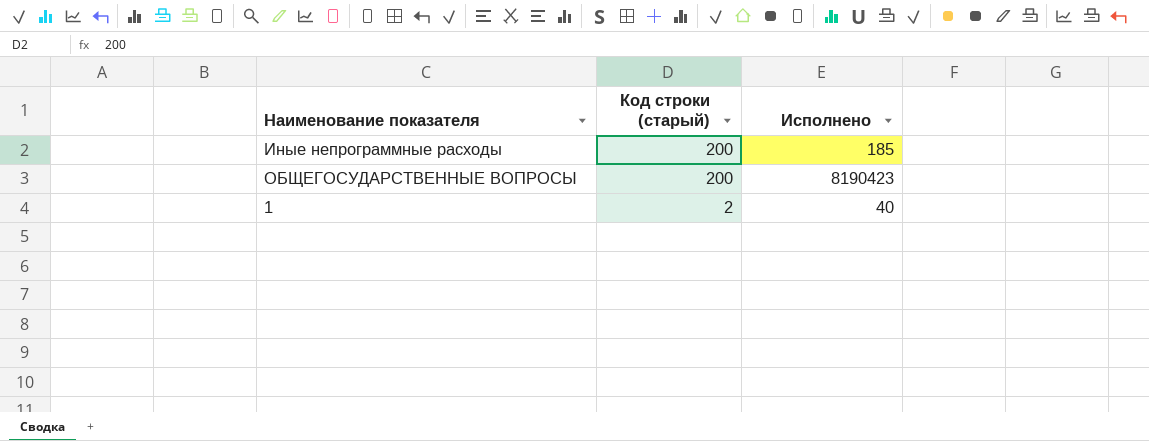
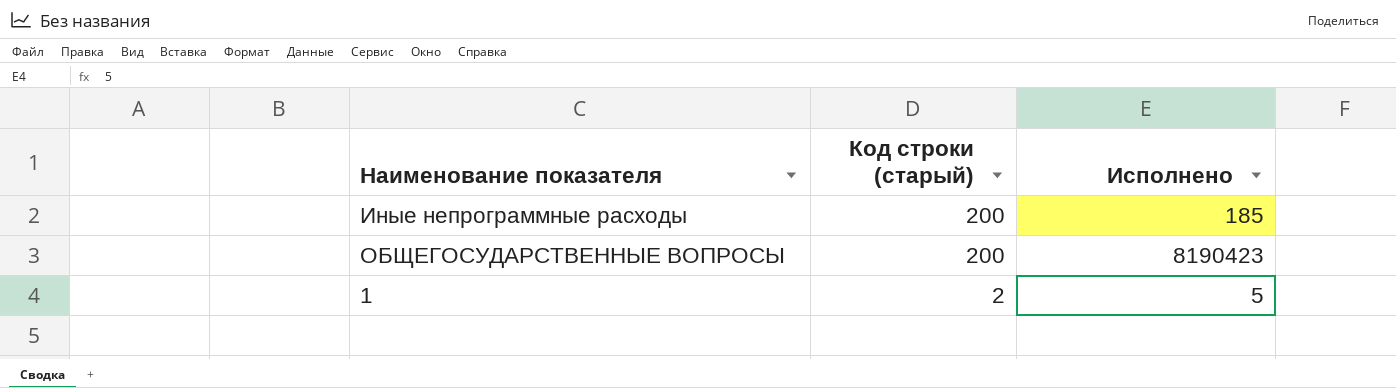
1 | Исполнено: 40 -> 5

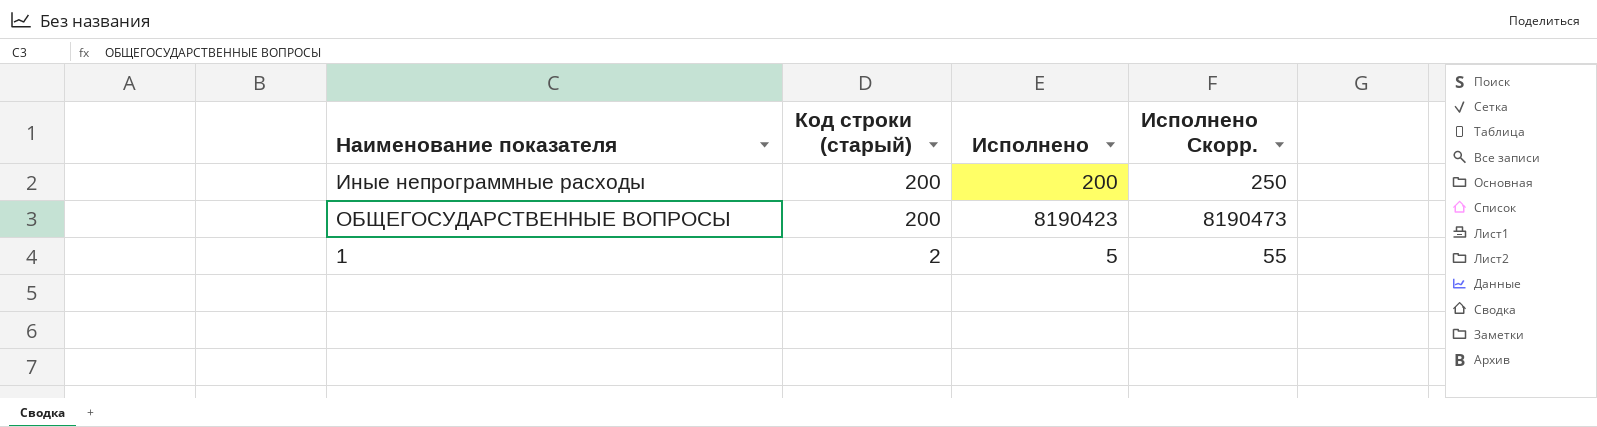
column Исполнено Скорр. | formula: none -> [Исполнено] + 50
Иные непрограммные расходы | Исполнено: 185 -> 200

